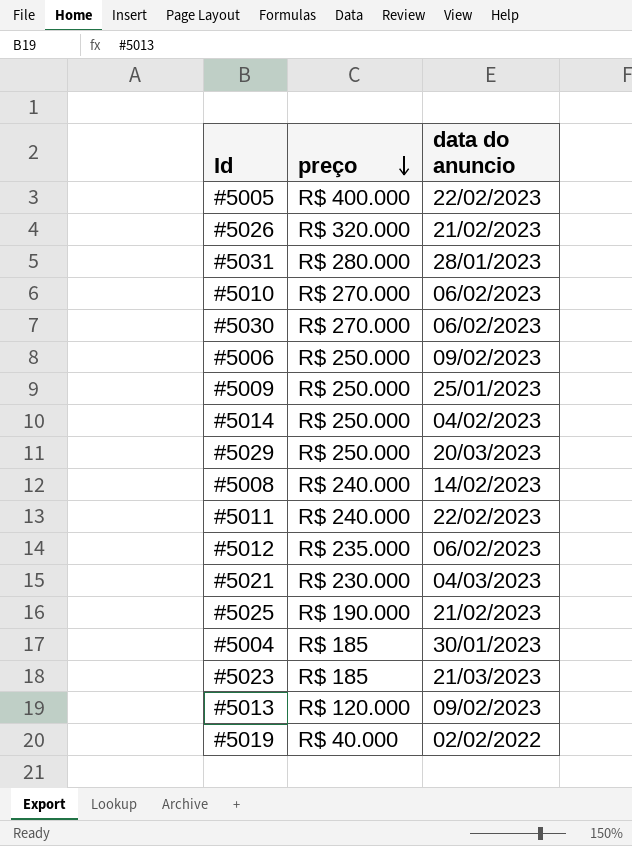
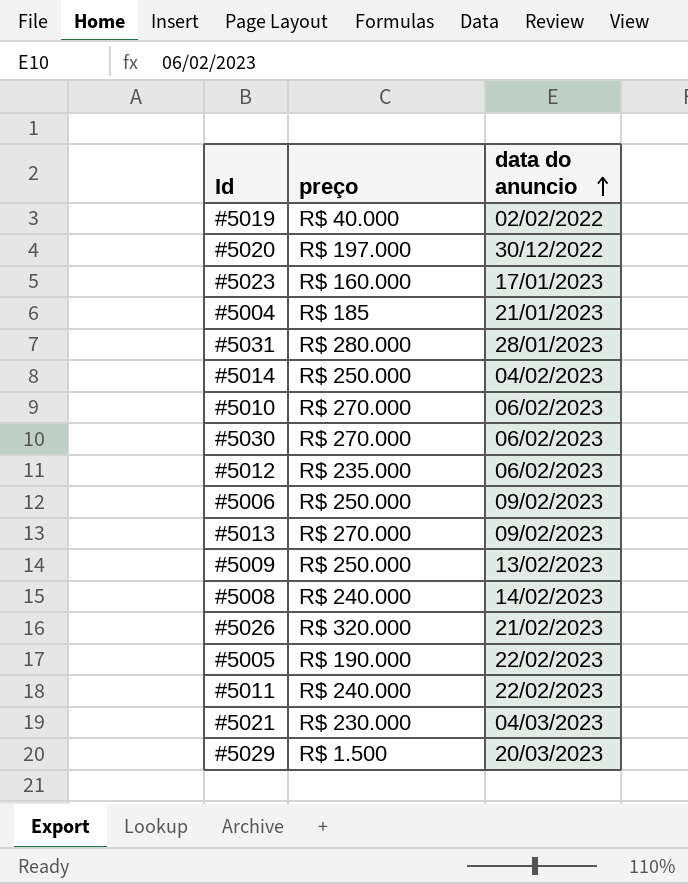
row order: preço descending -> data do anuncio ascending
row #5025: R$ 190.000 | 21/02/2023 -> none
row #5020: none -> R$ 197.000 | 30/12/2022
#5023 | preço: R$ 185 -> R$ 160.000
#5023 | data do anuncio: 21/03/2023 -> 17/01/2023
#5004 | data do anuncio: 30/01/2023 -> 21/01/2023
#5013 | preço: R$ 120.000 -> R$ 270.000
#5009 | data do anuncio: 25/01/2023 -> 13/02/2023
#5005 | preço: R$ 400.000 -> R$ 190.000
#5029 | preço: R$ 250.000 -> R$ 1.500

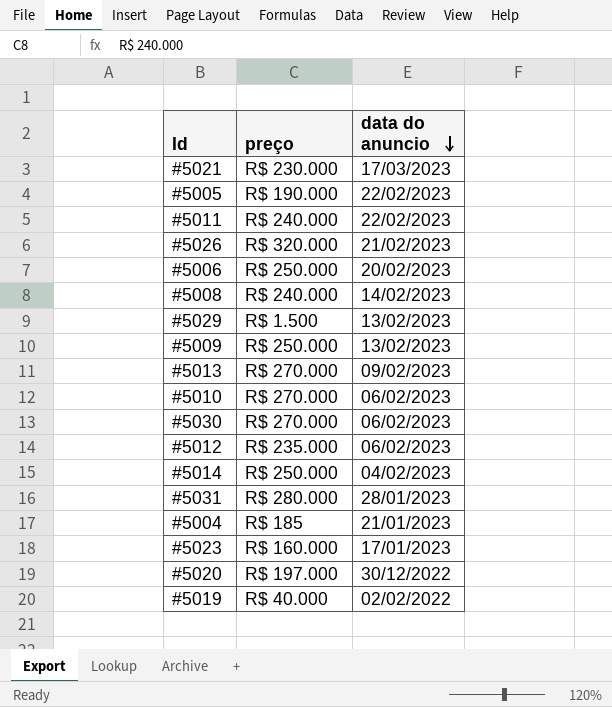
row order: data do anuncio ascending -> data do anuncio descending
#5021 | data do anuncio: 04/03/2023 -> 17/03/2023
#5006 | data do anuncio: 09/02/2023 -> 20/02/2023
#5029 | data do anuncio: 20/03/2023 -> 13/02/2023

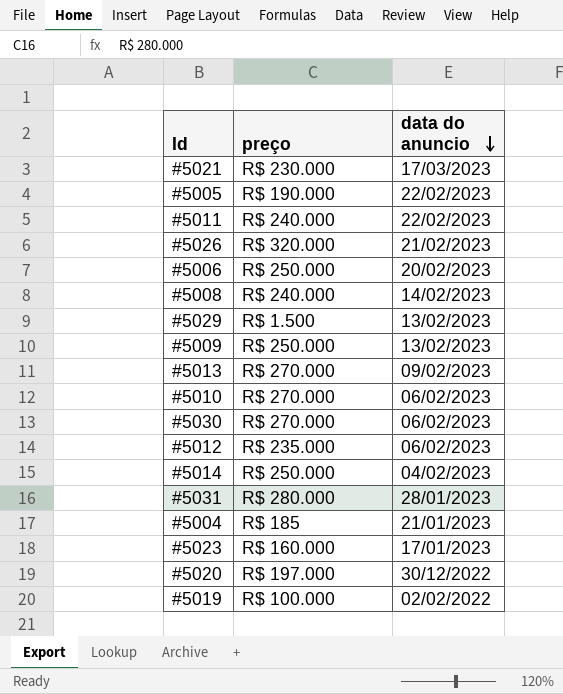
#5019 | preço: R$ 40.000 -> R$ 100.000

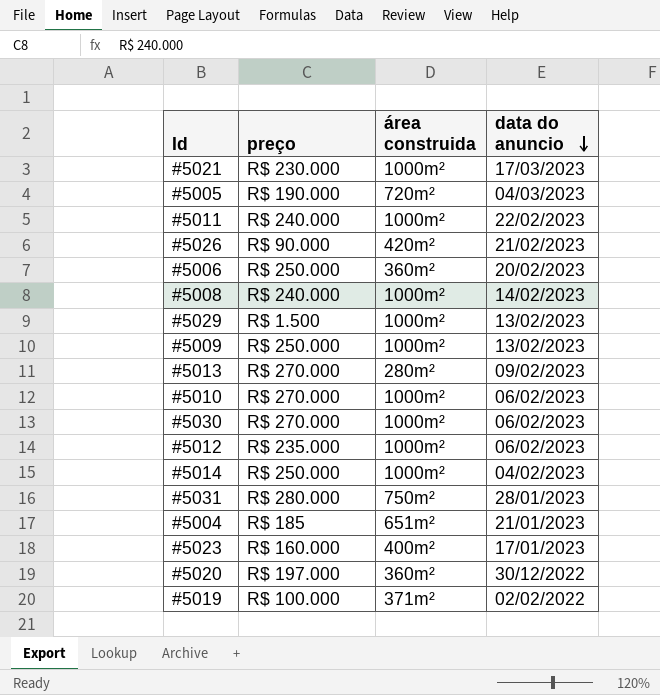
column área construida | position: none -> 3
#5005 | data do anuncio: 22/02/2023 -> 04/03/2023
#5026 | preço: R$ 320.000 -> R$ 90.000

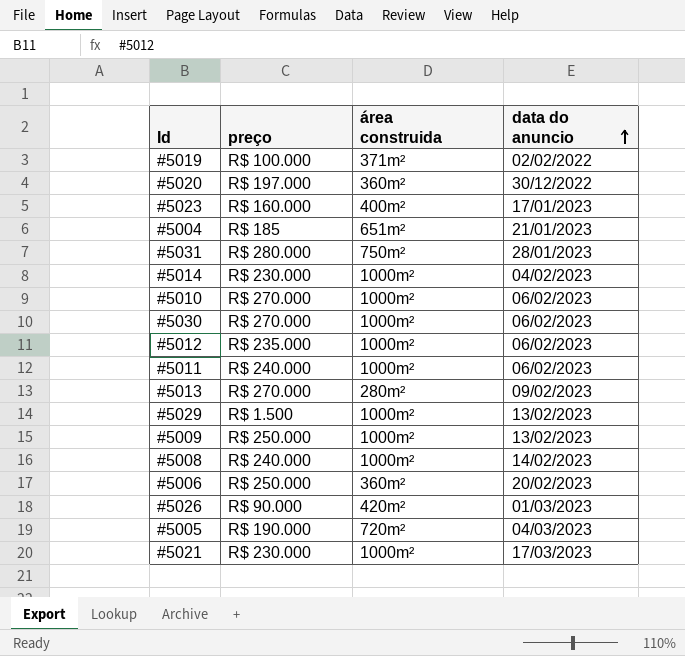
row order: data do anuncio descending -> data do anuncio ascending
#5014 | preço: R$ 250.000 -> R$ 230.000
#5011 | data do anuncio: 22/02/2023 -> 06/02/2023
#5026 | data do anuncio: 21/02/2023 -> 01/03/2023

